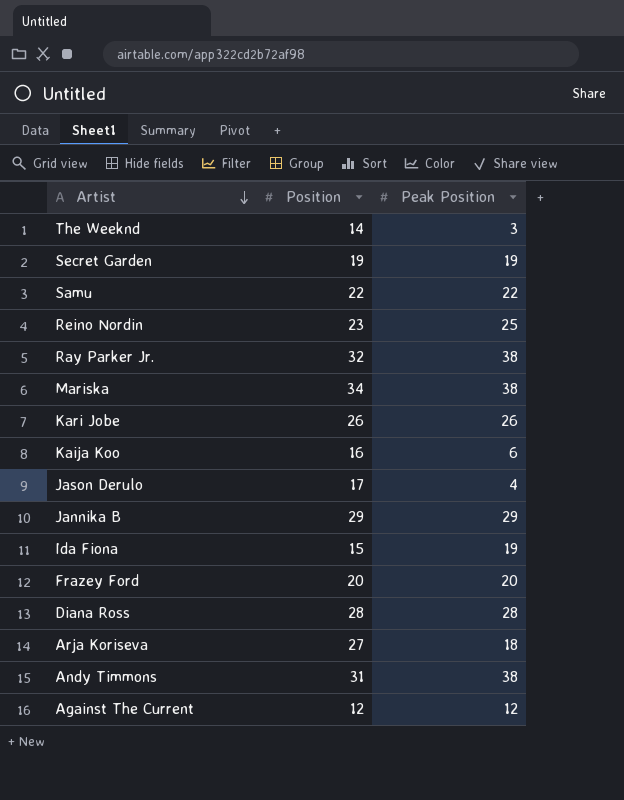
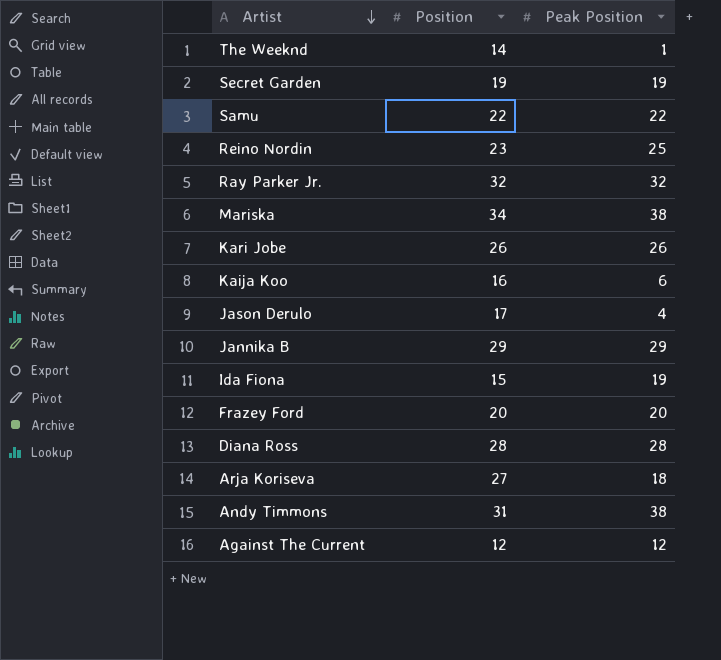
The Weeknd | Peak Position: 3 -> 1
Ray Parker Jr. | Peak Position: 38 -> 32

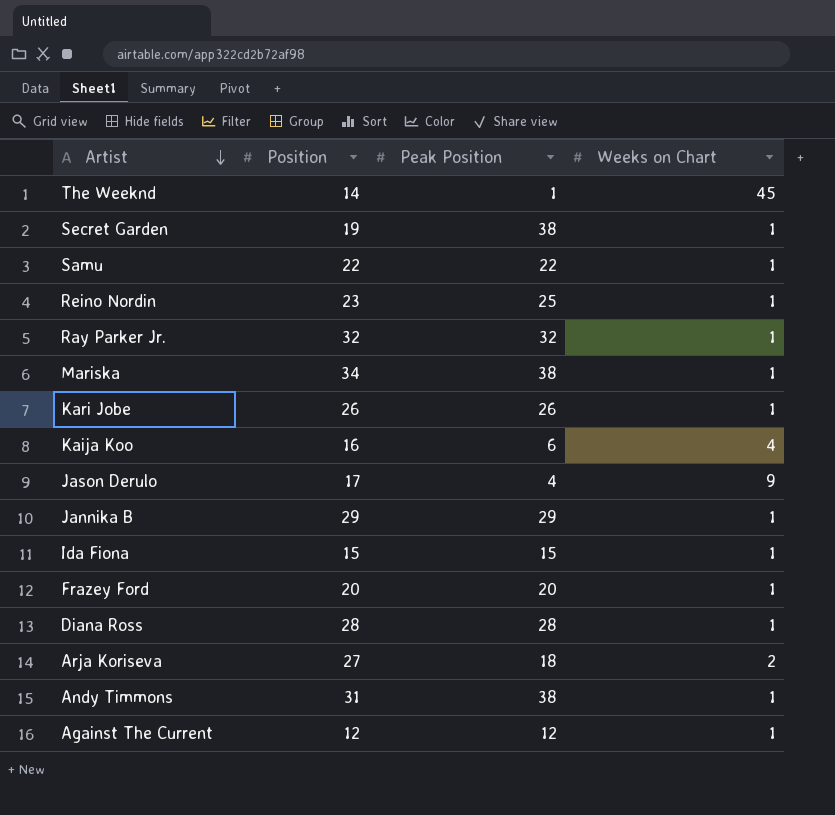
column Weeks on Chart | position: none -> 4
Secret Garden | Peak Position: 19 -> 38
Ida Fiona | Peak Position: 19 -> 15

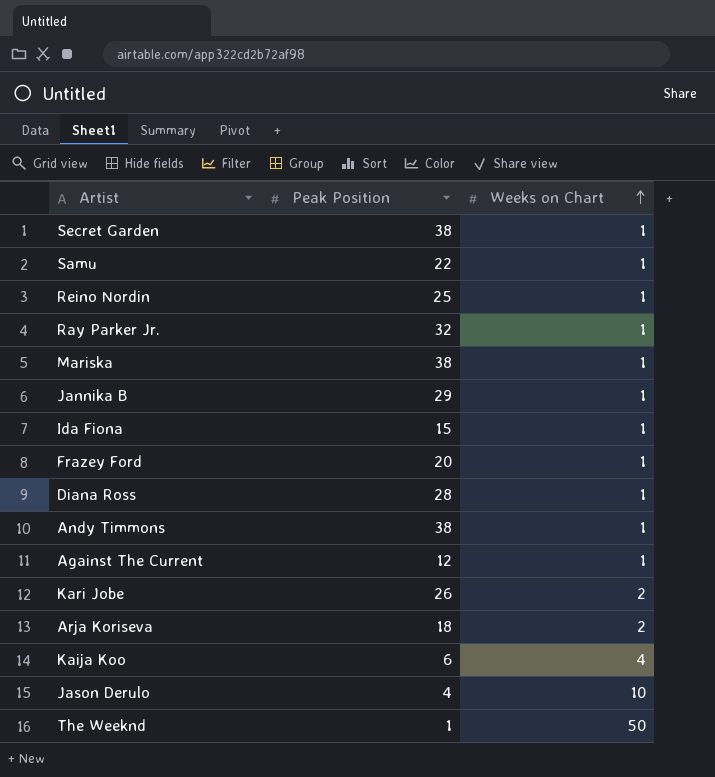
row order: Artist descending -> Weeks on Chart ascending
column Position | position: 2 -> none
Kari Jobe | Weeks on Chart: 1 -> 2
Jason Derulo | Weeks on Chart: 9 -> 10
The Weeknd | Weeks on Chart: 45 -> 50

